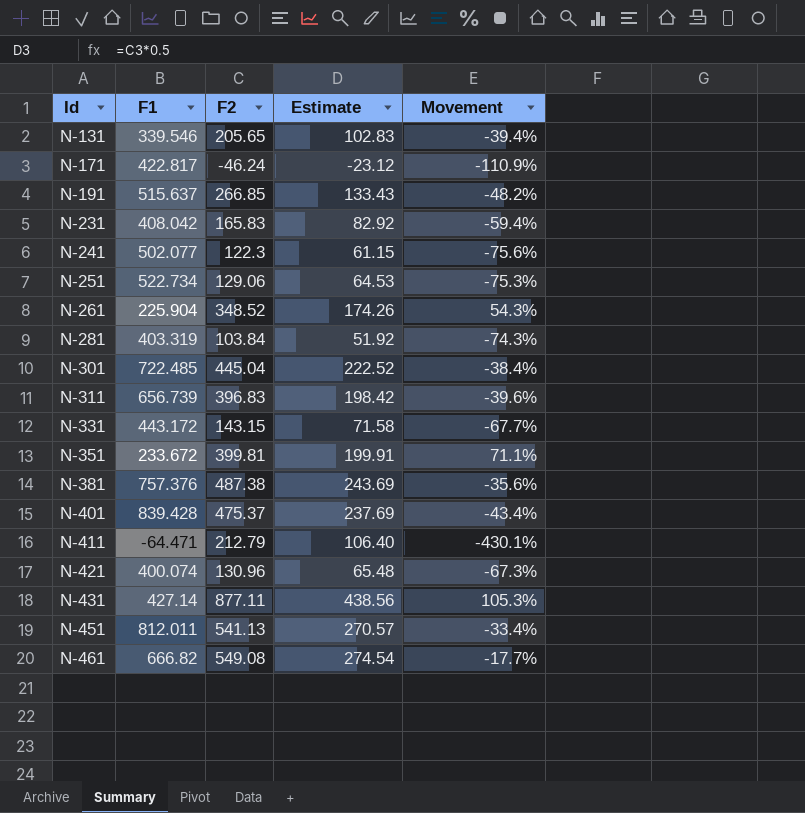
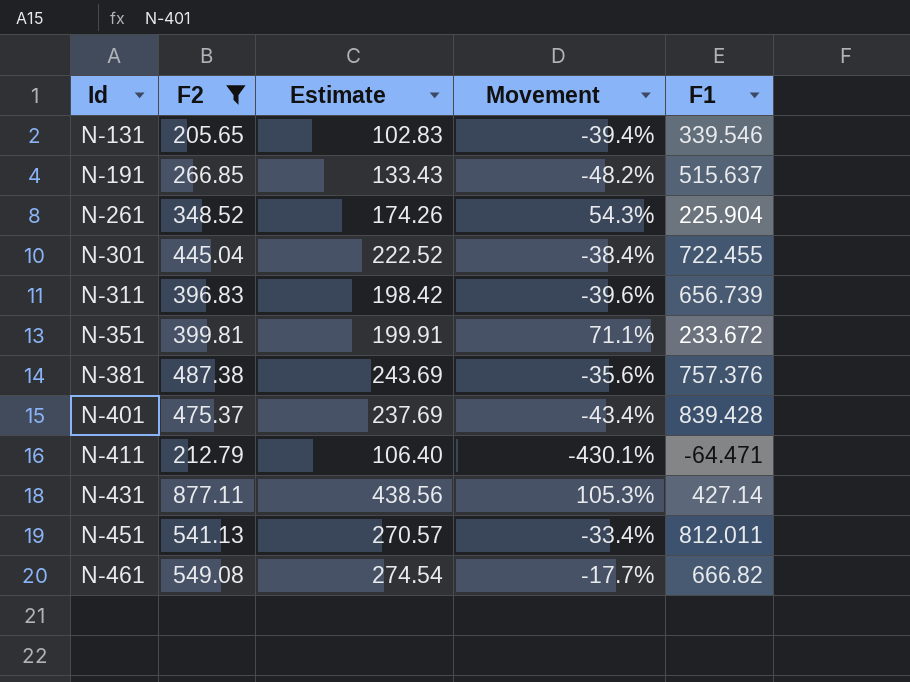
filter: none -> F2 >= 205.65
column F1 | position: 2 -> 5
N-301 | F1: 722.485 -> 722.455

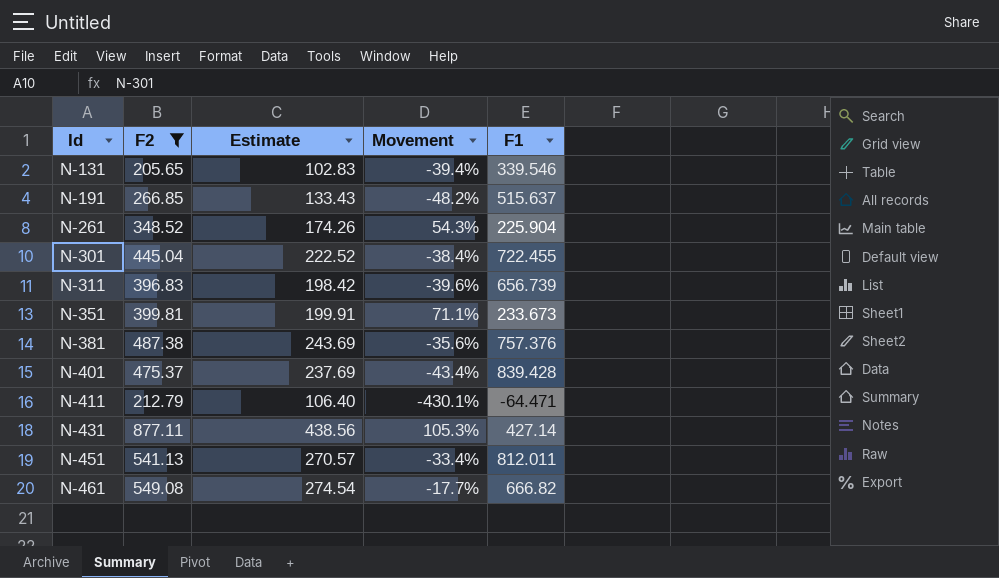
N-351 | F1: 233.672 -> 233.673

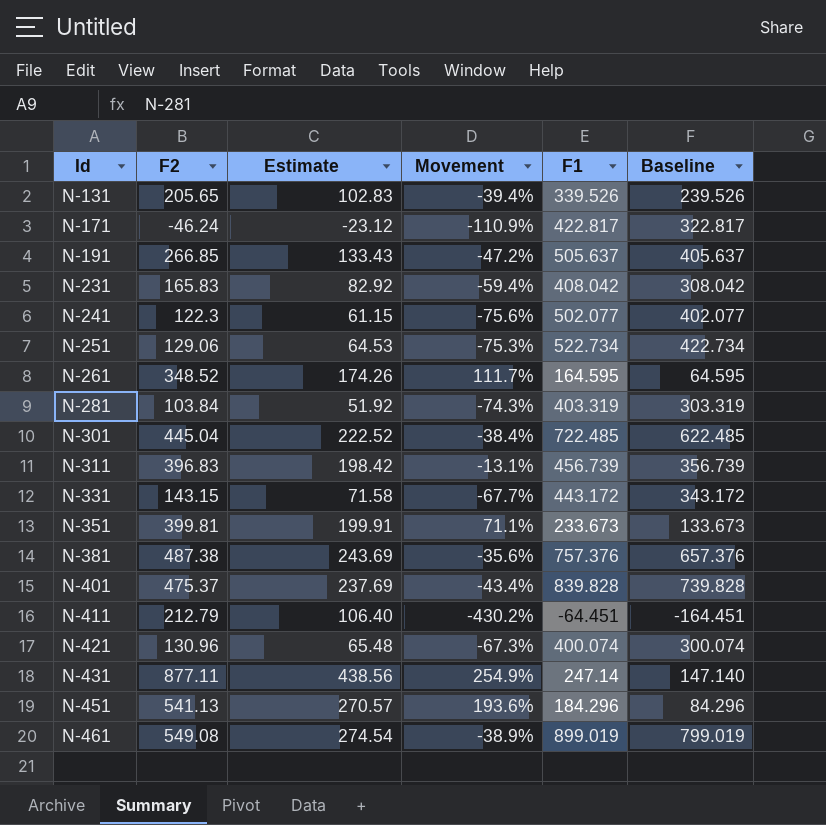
filter: F2 >= 205.65 -> none
column Baseline | formula: none -> [F1] - 100
N-131 | F1: 339.546 -> 339.526
N-191 | Movement: -48.2% -> -47.2%
N-191 | F1: 515.637 -> 505.637
N-261 | Movement: 54.3% -> 111.7%
N-261 | F1: 225.904 -> 164.595
N-301 | F1: 722.455 -> 722.485
N-311 | Movement: -39.6% -> -13.1%
N-311 | F1: 656.739 -> 456.739
N-401 | F1: 839.428 -> 839.828
N-411 | Movement: -430.1% -> -430.2%
N-411 | F1: -64.471 -> -64.451
N-431 | Movement: 105.3% -> 254.9%
N-431 | F1: 427.14 -> 247.14
N-451 | Movement: -33.4% -> 193.6%
N-451 | F1: 812.011 -> 184.296
N-461 | Movement: -17.7% -> -38.9%
N-461 | F1: 666.82 -> 899.019

